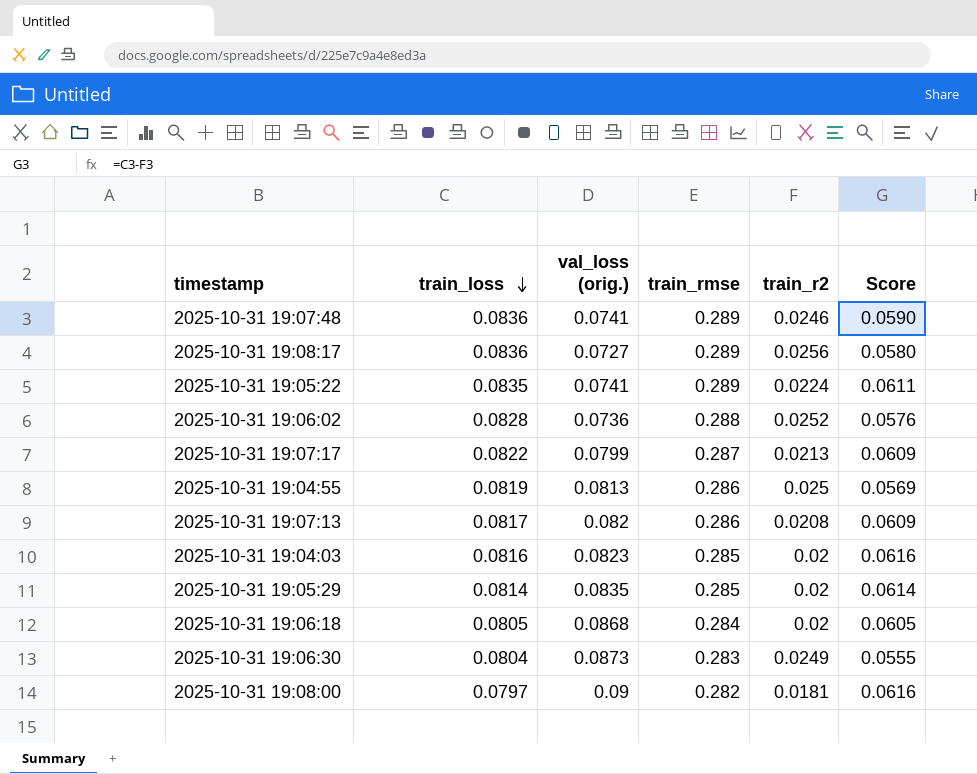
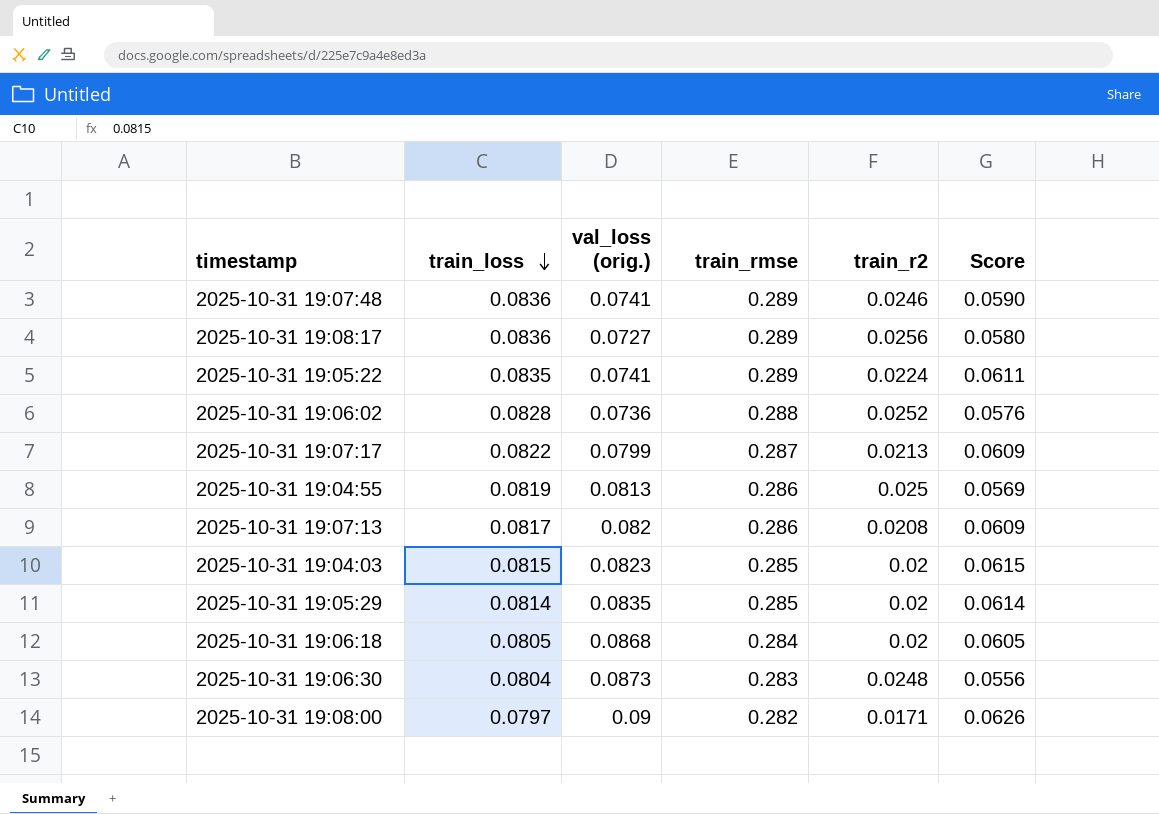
2025-10-31 19:04:03 | train_loss: 0.0816 -> 0.0815
2025-10-31 19:04:03 | Score: 0.0616 -> 0.0615
2025-10-31 19:06:30 | train_r2: 0.0249 -> 0.0248
2025-10-31 19:06:30 | Score: 0.0555 -> 0.0556
2025-10-31 19:08:00 | train_r2: 0.0181 -> 0.0171
2025-10-31 19:08:00 | Score: 0.0616 -> 0.0626

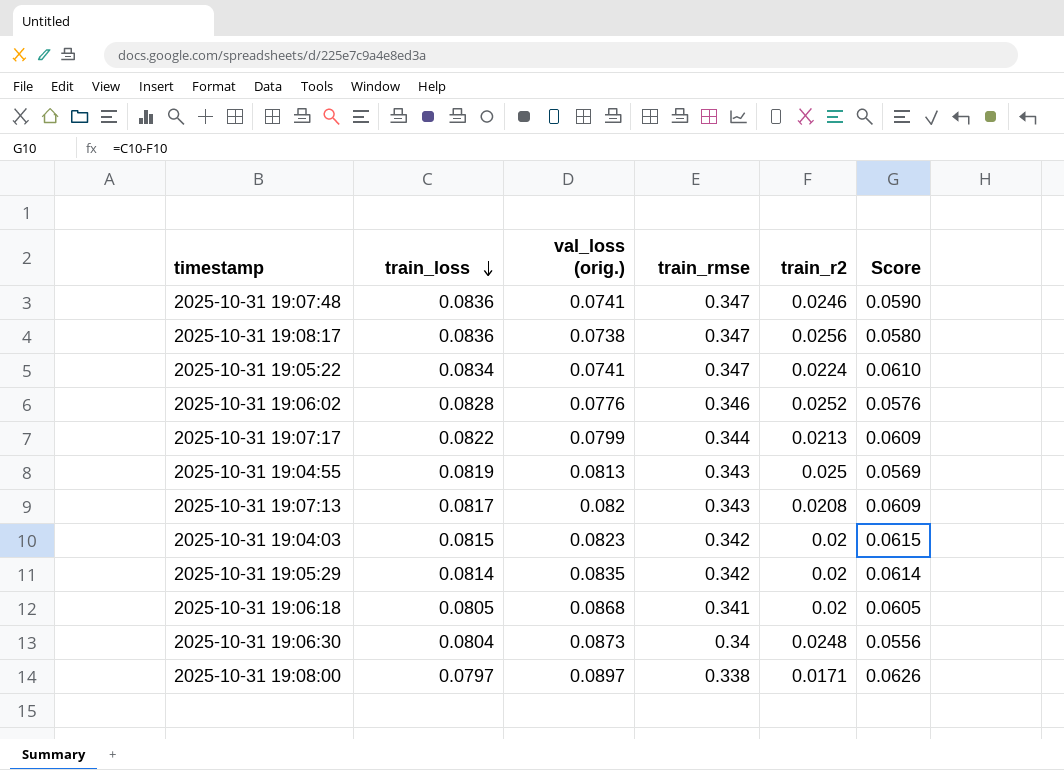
2025-10-31 19:07:48 | train_rmse: 0.289 -> 0.347
2025-10-31 19:08:17 | val_loss (orig.): 0.0727 -> 0.0738
2025-10-31 19:08:17 | train_rmse: 0.289 -> 0.347
2025-10-31 19:05:22 | train_loss: 0.0835 -> 0.0834
2025-10-31 19:05:22 | train_rmse: 0.289 -> 0.347
2025-10-31 19:05:22 | Score: 0.0611 -> 0.0610
2025-10-31 19:06:02 | val_loss (orig.): 0.0736 -> 0.0776
2025-10-31 19:06:02 | train_rmse: 0.288 -> 0.346
2025-10-31 19:07:17 | train_rmse: 0.287 -> 0.344
2025-10-31 19:04:55 | train_rmse: 0.286 -> 0.343
2025-10-31 19:07:13 | train_rmse: 0.286 -> 0.343
2025-10-31 19:04:03 | train_rmse: 0.285 -> 0.342
2025-10-31 19:05:29 | train_rmse: 0.285 -> 0.342
2025-10-31 19:06:18 | train_rmse: 0.284 -> 0.341
2025-10-31 19:06:30 | train_rmse: 0.283 -> 0.34
2025-10-31 19:08:00 | val_loss (orig.): 0.09 -> 0.0897
2025-10-31 19:08:00 | train_rmse: 0.282 -> 0.338

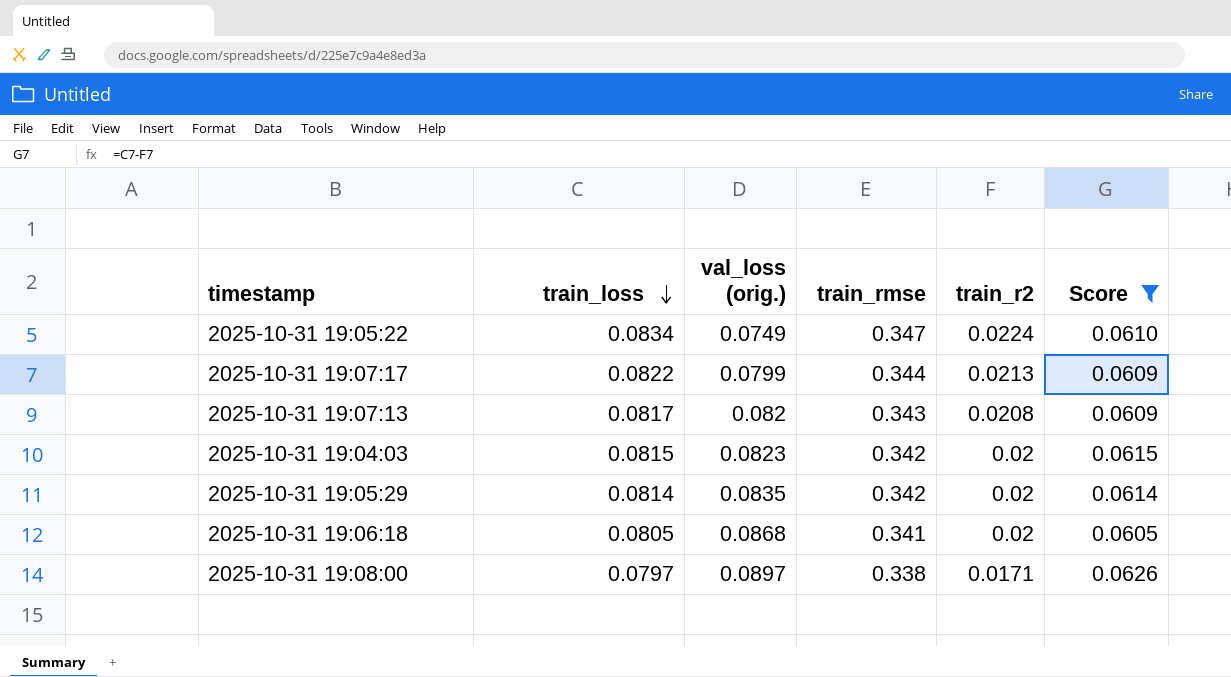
filter: none -> Score >= 0.0605
2025-10-31 19:05:22 | val_loss (orig.): 0.0741 -> 0.0749

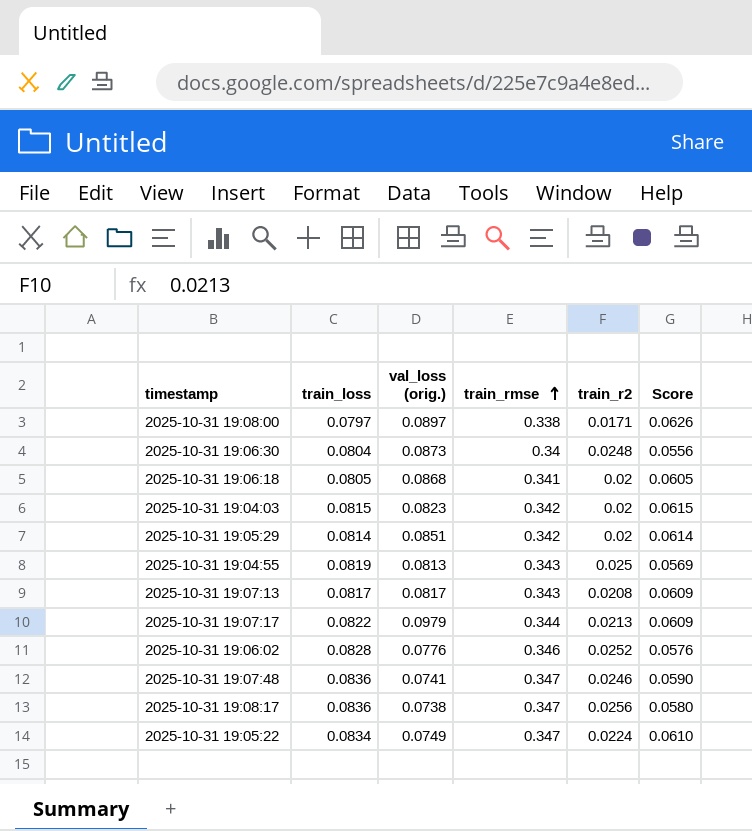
filter: Score >= 0.0605 -> none
row order: train_loss descending -> train_rmse ascending
2025-10-31 19:05:29 | val_loss (orig.): 0.0835 -> 0.0851
2025-10-31 19:07:13 | val_loss (orig.): 0.082 -> 0.0817
2025-10-31 19:07:17 | val_loss (orig.): 0.0799 -> 0.0979

